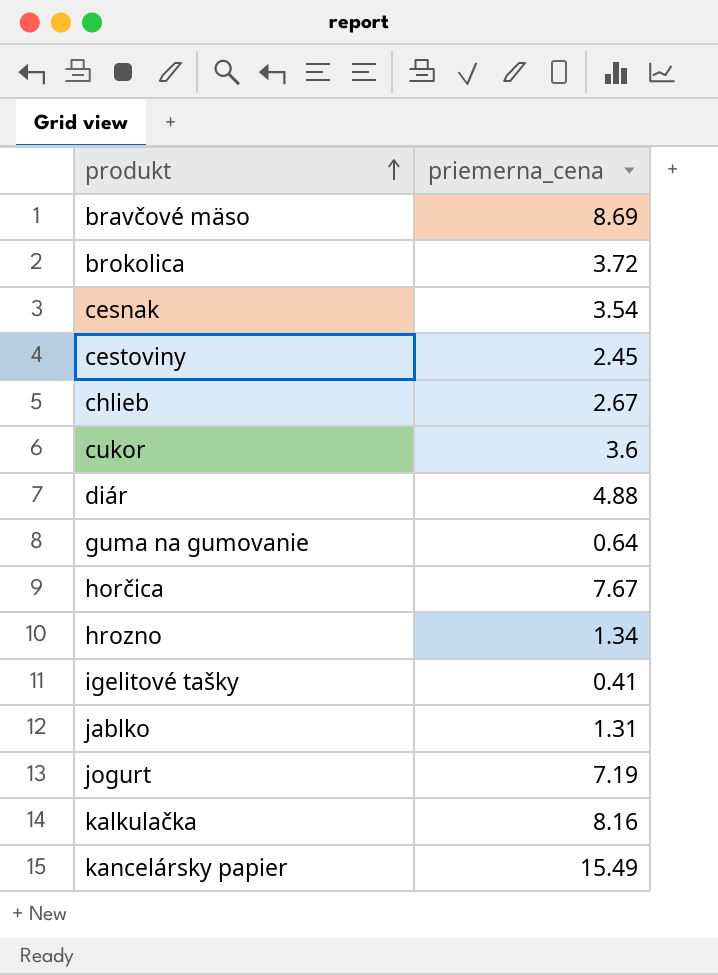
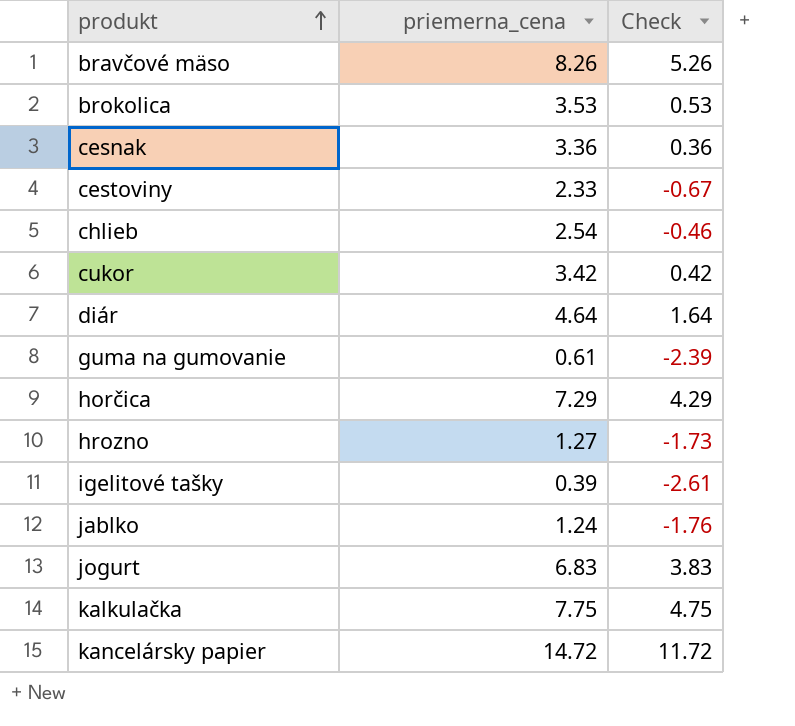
column Check | formula: none -> [priemerna_cena] - 3
bravčové mäso | priemerna_cena: 8.69 -> 8.26
brokolica | priemerna_cena: 3.72 -> 3.53
cesnak | priemerna_cena: 3.54 -> 3.36
cestoviny | priemerna_cena: 2.45 -> 2.33
chlieb | priemerna_cena: 2.67 -> 2.54
cukor | priemerna_cena: 3.6 -> 3.42
diár | priemerna_cena: 4.88 -> 4.64
guma na gumovanie | priemerna_cena: 0.64 -> 0.61
horčica | priemerna_cena: 7.67 -> 7.29
hrozno | priemerna_cena: 1.34 -> 1.27
igelitové tašky | priemerna_cena: 0.41 -> 0.39
jablko | priemerna_cena: 1.31 -> 1.24
jogurt | priemerna_cena: 7.19 -> 6.83
kalkulačka | priemerna_cena: 8.16 -> 7.75
kancelársky papier | priemerna_cena: 15.49 -> 14.72

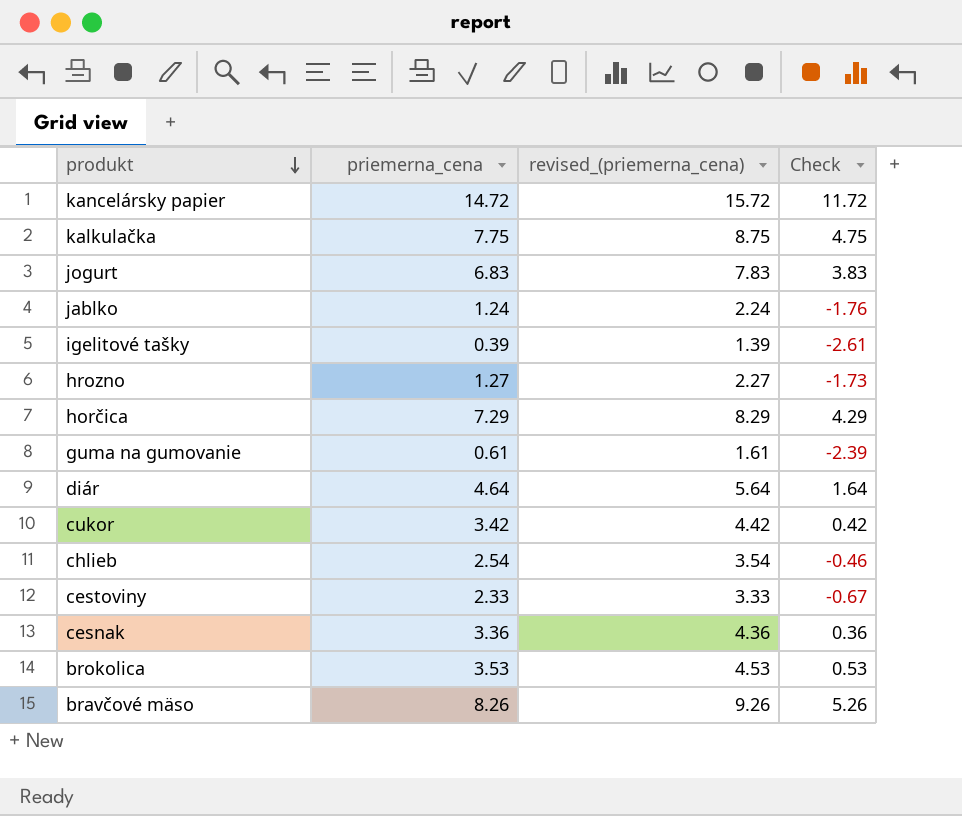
row order: produkt ascending -> produkt descending
column revised_(priemerna_cena) | formula: none -> [priemerna_cena] + 1

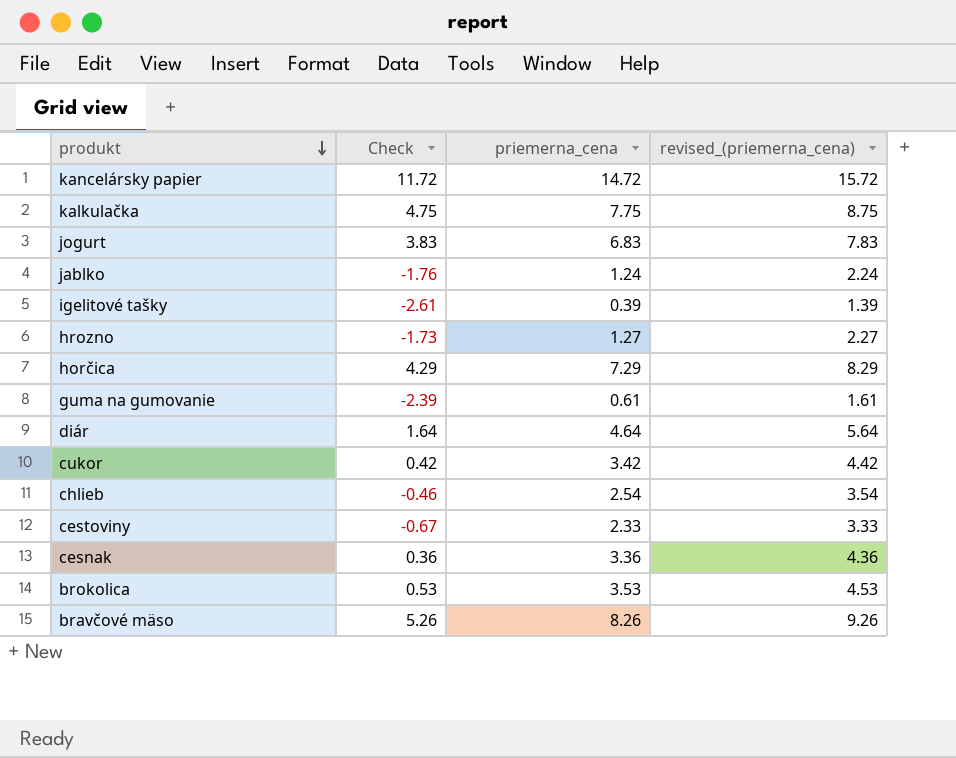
column Check | position: 4 -> 2

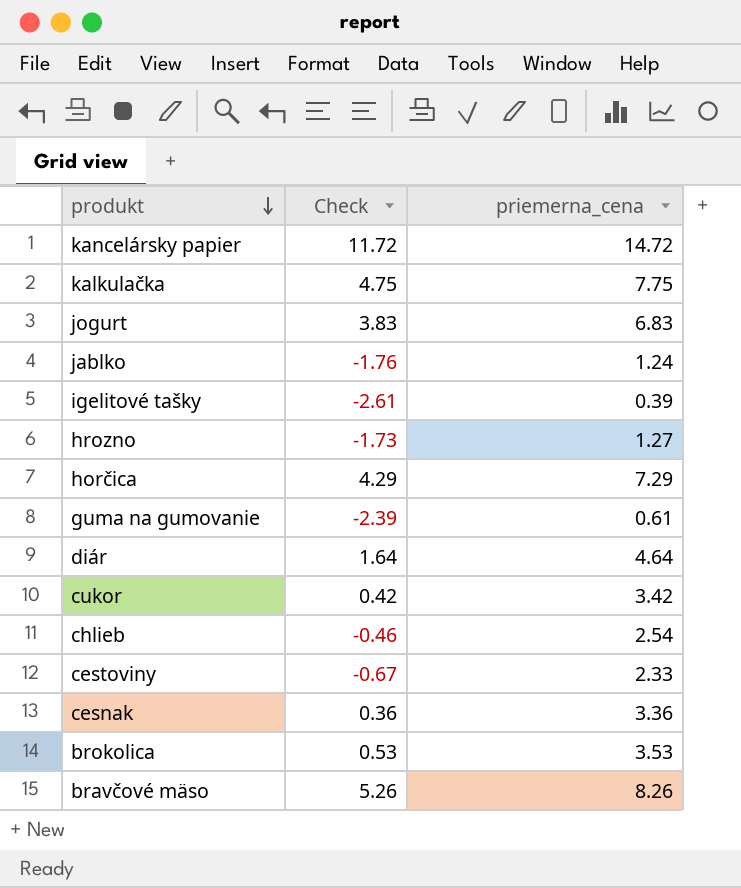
column revised_(priemerna_cena) | formula: [priemerna_cena] + 1 -> none

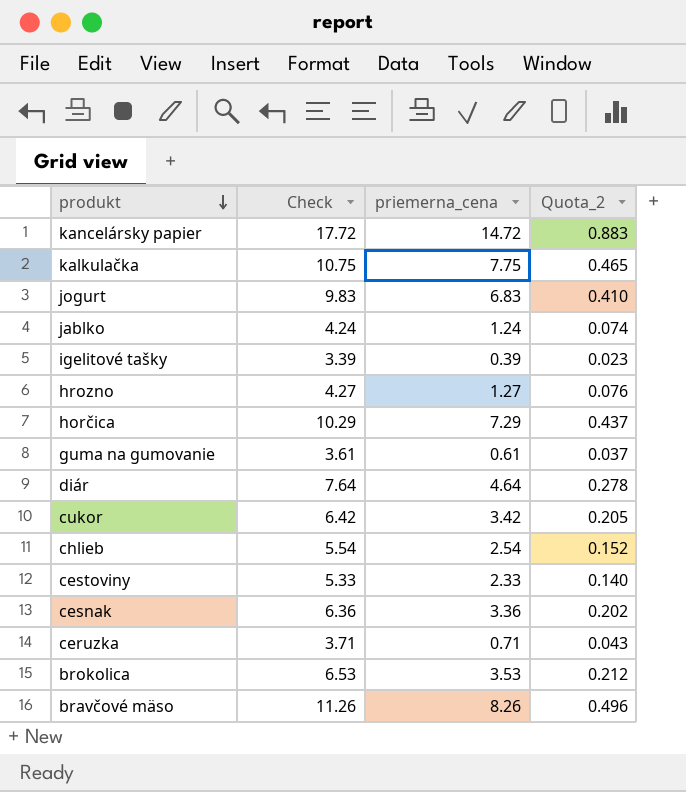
column Check | formula: [priemerna_cena] - 3 -> [priemerna_cena] + 3
column Quota_2 | formula: none -> [priemerna_cena] * 0.06
row ceruzka: none -> 3.71 | 0.71 | 0.043

